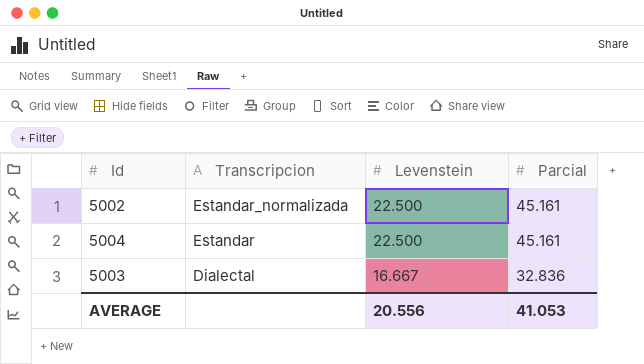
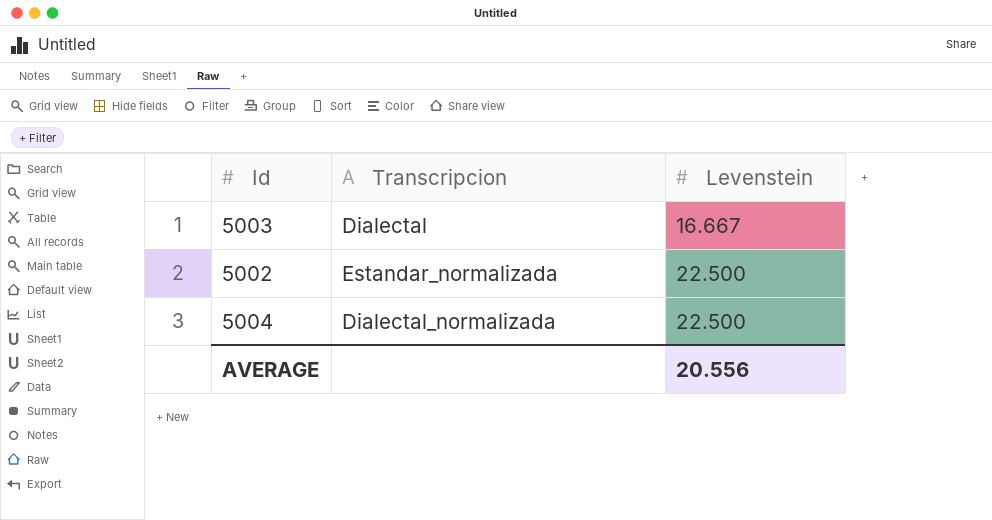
row order: Transcripcion descending -> Levenstein ascending
column Parcial | position: 4 -> none
5004 | Transcripcion: Estandar -> Dialectal_normalizada

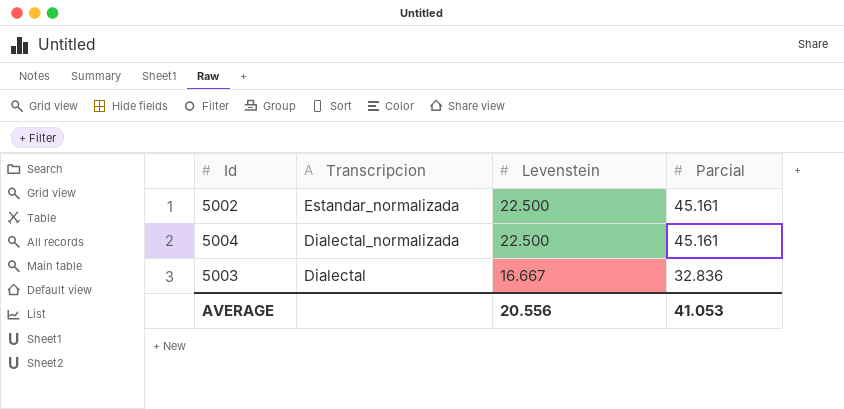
row order: Levenstein ascending -> Transcripcion descending
column Parcial | position: none -> 4

